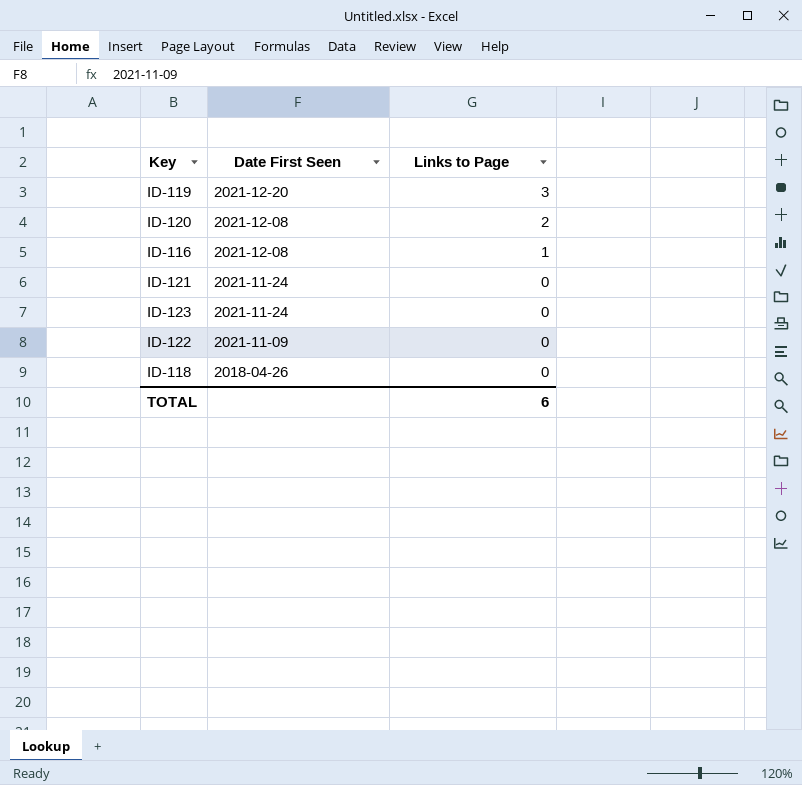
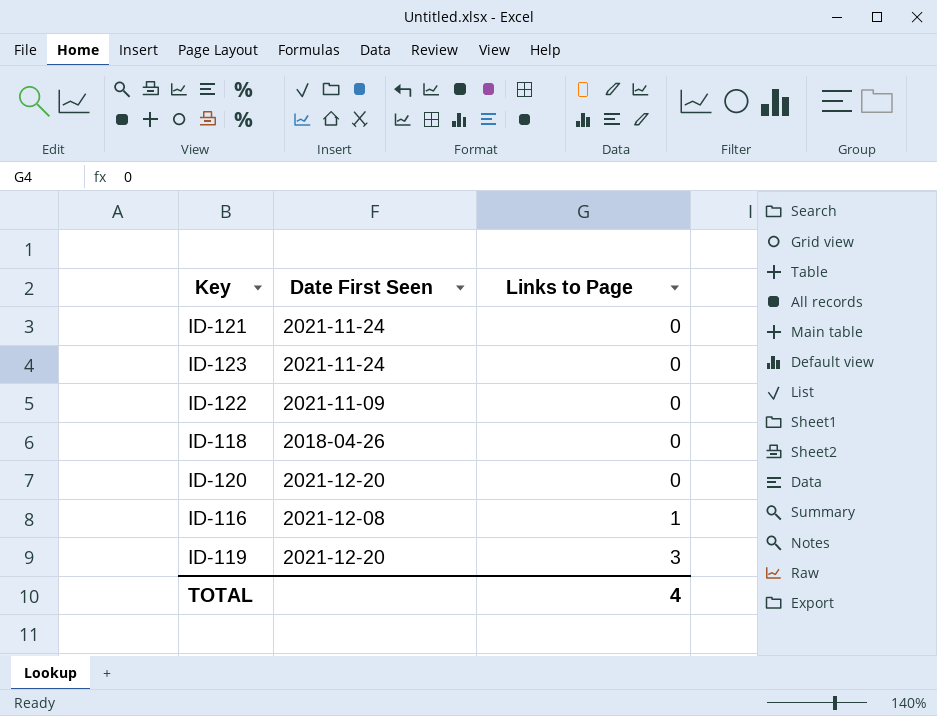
row order: Date First Seen descending -> Links to Page ascending
ID-120 | Date First Seen: 2021-12-08 -> 2021-12-20
ID-120 | Links to Page: 2 -> 0
TOTAL | Links to Page: 6 -> 4

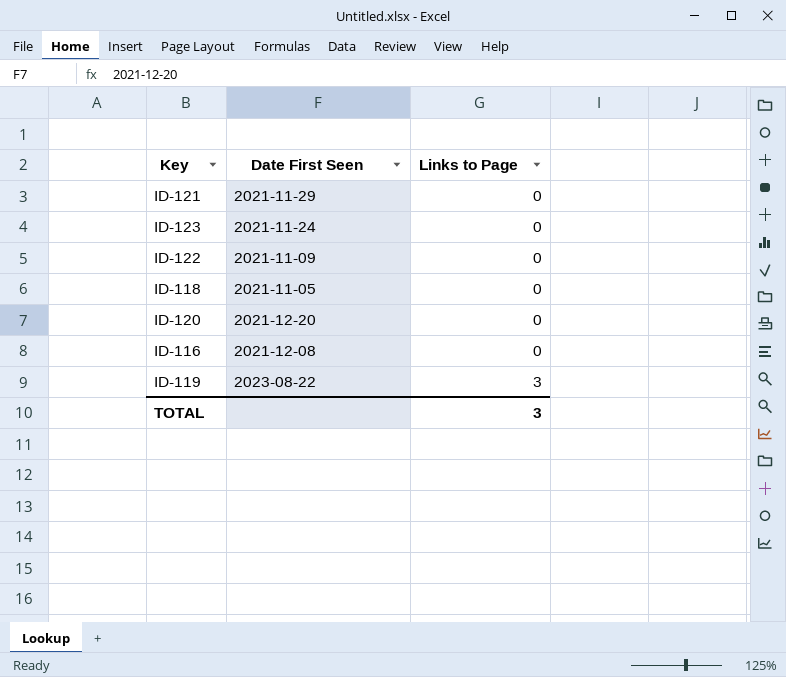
ID-121 | Date First Seen: 2021-11-24 -> 2021-11-29
ID-118 | Date First Seen: 2018-04-26 -> 2021-11-05
ID-116 | Links to Page: 1 -> 0
ID-119 | Date First Seen: 2021-12-20 -> 2023-08-22
TOTAL | Links to Page: 4 -> 3

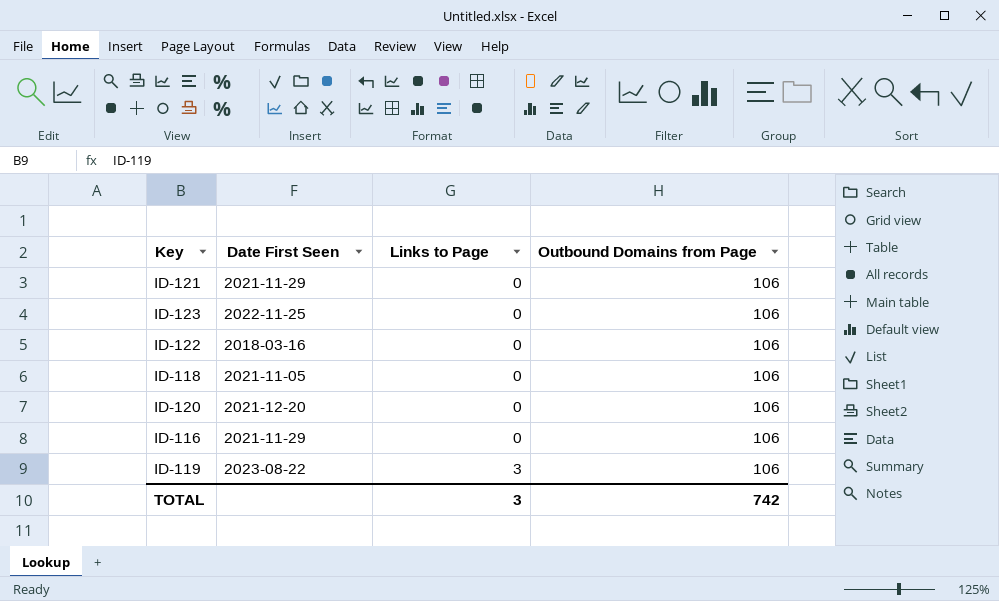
column Outbound Domains from Page | position: none -> 4
ID-123 | Date First Seen: 2021-11-24 -> 2022-11-25
ID-122 | Date First Seen: 2021-11-09 -> 2018-03-16
ID-116 | Date First Seen: 2021-12-08 -> 2021-11-29

